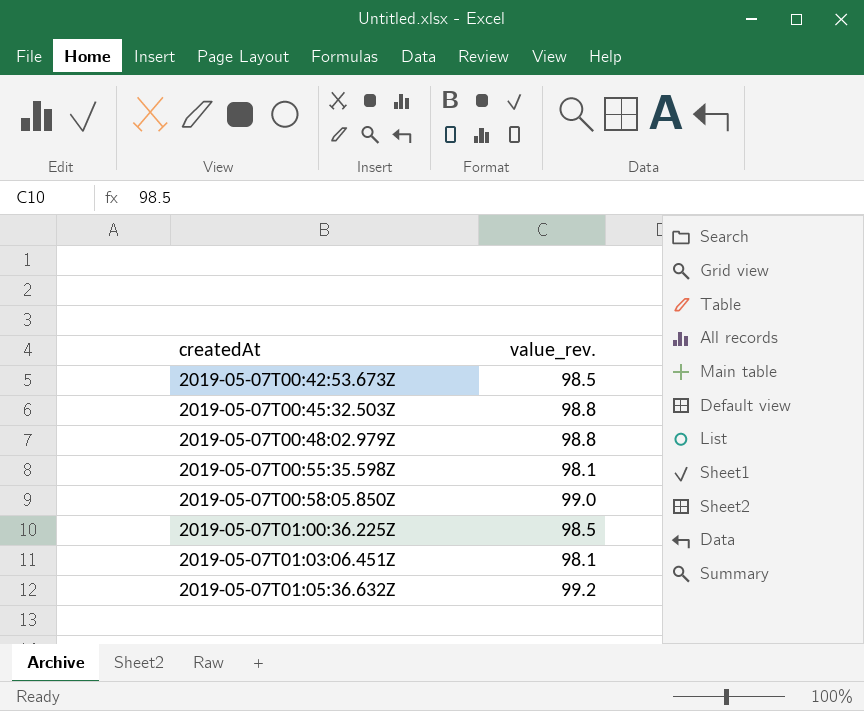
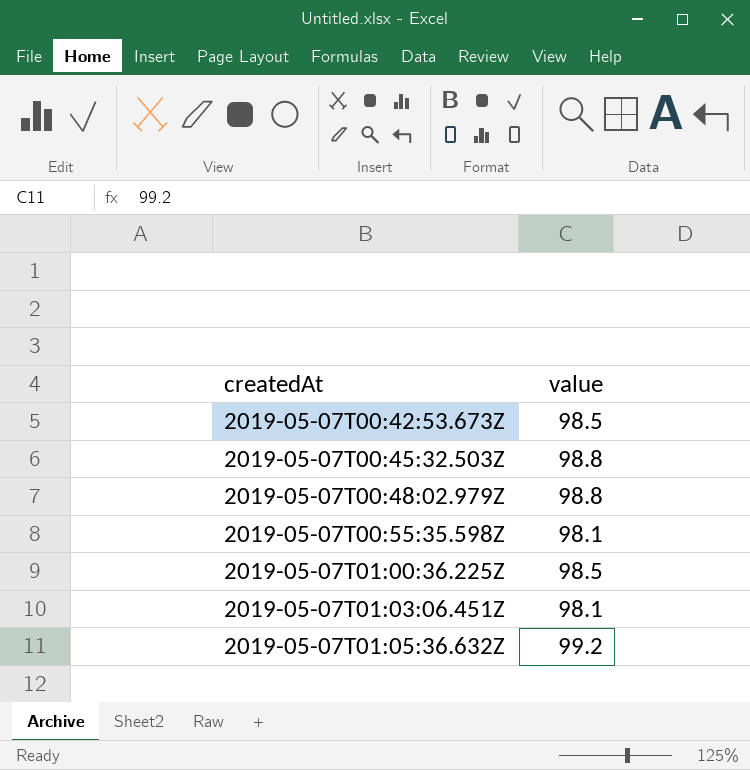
column name: value_rev. -> value
row 2019-05-07T00:58:05.850Z: 99.0 -> none

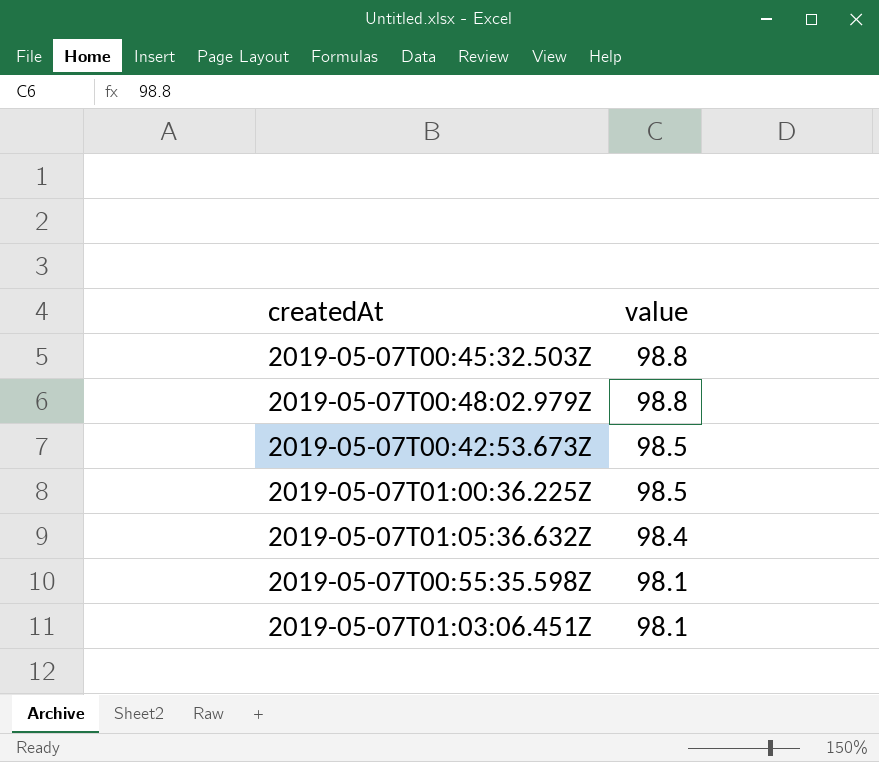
row order: createdAt ascending -> value descending
2019-05-07T01:05:36.632Z | value: 99.2 -> 98.4

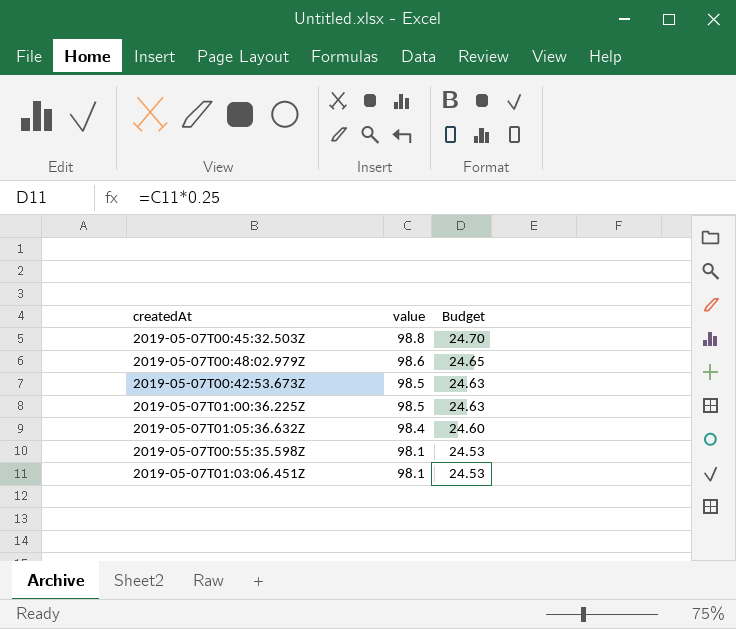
column Budget | formula: none -> [value] * 0.25
2019-05-07T00:48:02.979Z | value: 98.8 -> 98.6

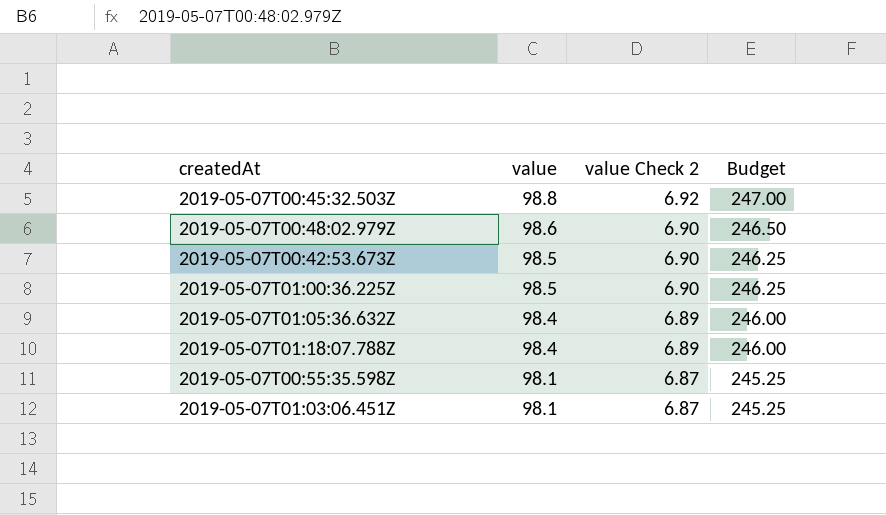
column value Check 2 | formula: none -> [value] * 0.07
column Budget | formula: [value] * 0.25 -> [value] * 2.5
row 2019-05-07T01:18:07.788Z: none -> 98.4 | 6.89 | 246.00

